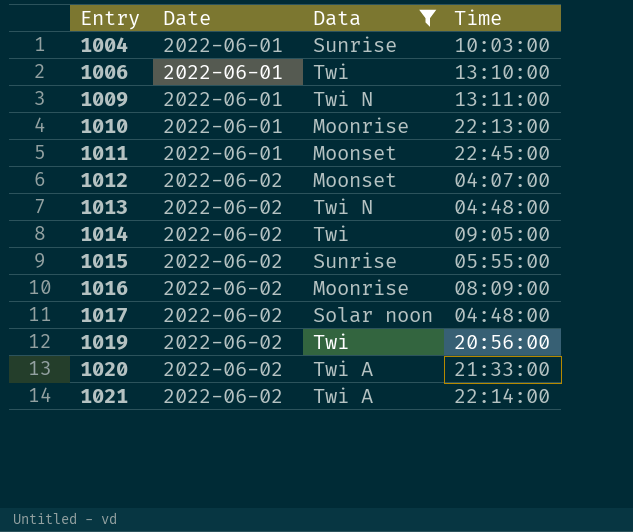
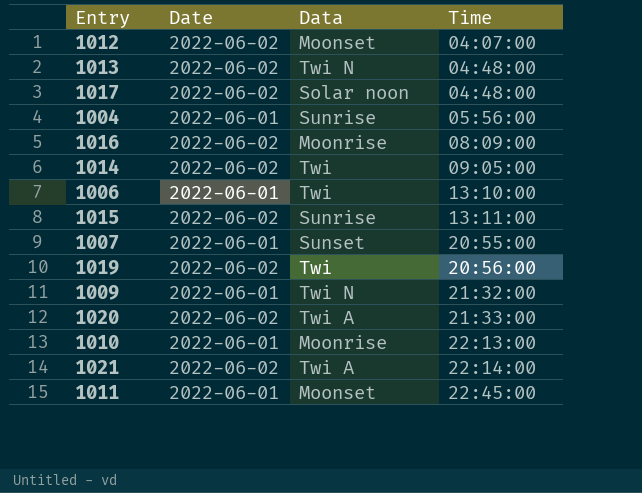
filter: Data != Sunset -> none
row order: Entry ascending -> Time ascending
1004 | Time: 10:03:00 -> 05:56:00
1015 | Time: 05:55:00 -> 13:11:00
1009 | Time: 13:11:00 -> 21:32:00

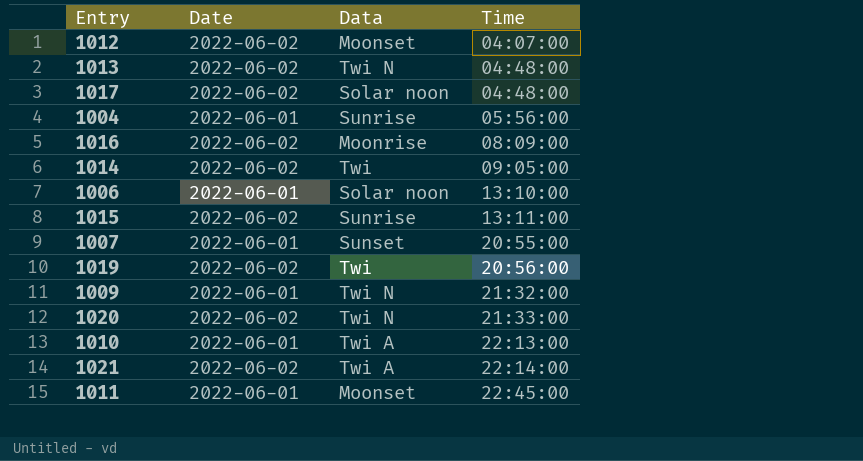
1006 | Data: Twi -> Solar noon
1020 | Data: Twi A -> Twi N
1010 | Data: Moonrise -> Twi A

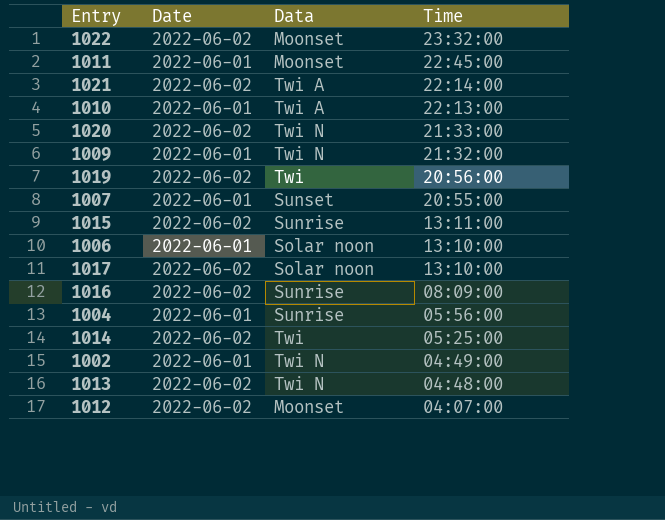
row order: Time ascending -> Time descending
row 1022: none -> 2022-06-02 | Moonset | 23:32:00
1017 | Time: 04:48:00 -> 13:10:00
1016 | Data: Moonrise -> Sunrise
1014 | Time: 09:05:00 -> 05:25:00
row 1002: none -> 2022-06-01 | Twi N | 04:49:00

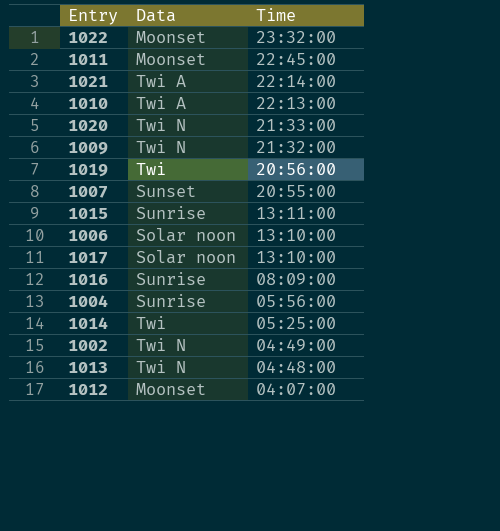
column Date | position: 2 -> none

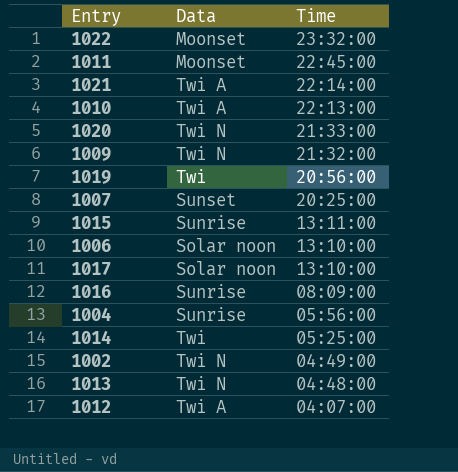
1007 | Time: 20:55:00 -> 20:25:00
1012 | Data: Moonset -> Twi A

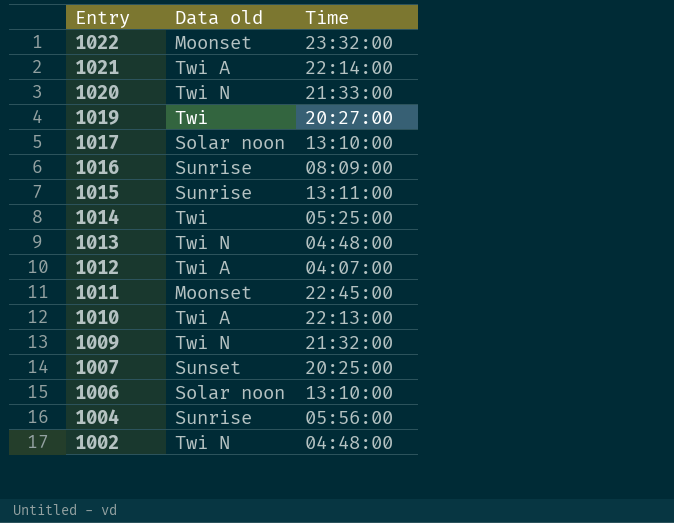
row order: Time descending -> Entry descending
column name: Data -> Data old
1019 | Time: 20:56:00 -> 20:27:00
1002 | Time: 04:49:00 -> 04:48:00

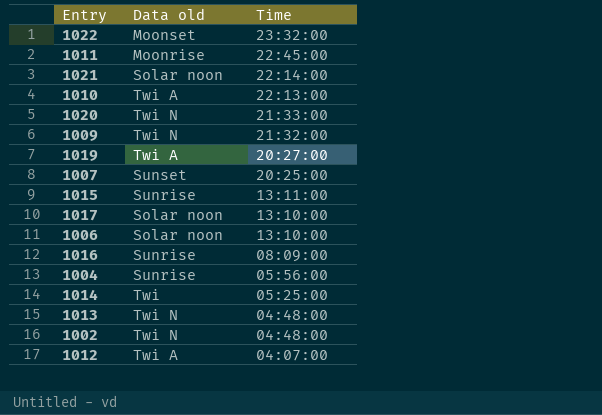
row order: Entry descending -> Time descending
1011 | Data old: Moonset -> Moonrise
1021 | Data old: Twi A -> Solar noon
1019 | Data old: Twi -> Twi A

